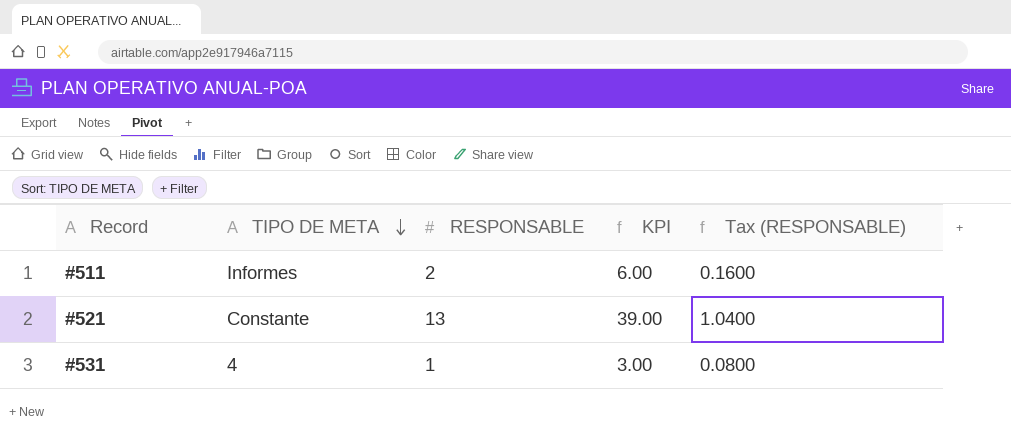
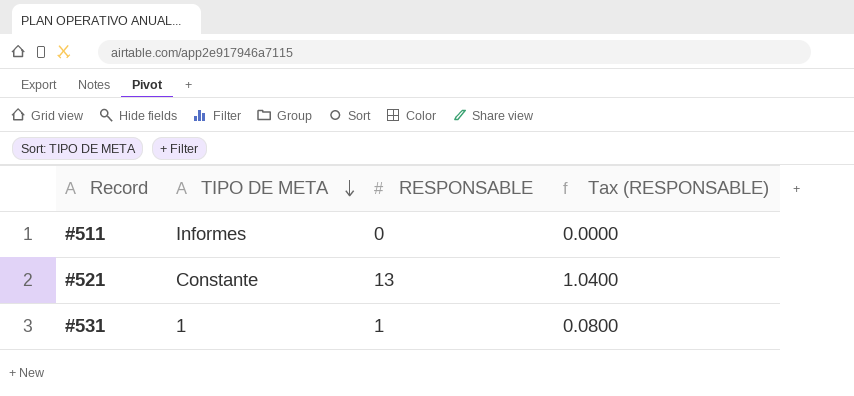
column KPI | formula: [RESPONSABLE] * 3 -> none
#511 | RESPONSABLE: 2 -> 0
#511 | Tax (RESPONSABLE): 0.1600 -> 0.0000
#531 | TIPO DE META: 4 -> 1

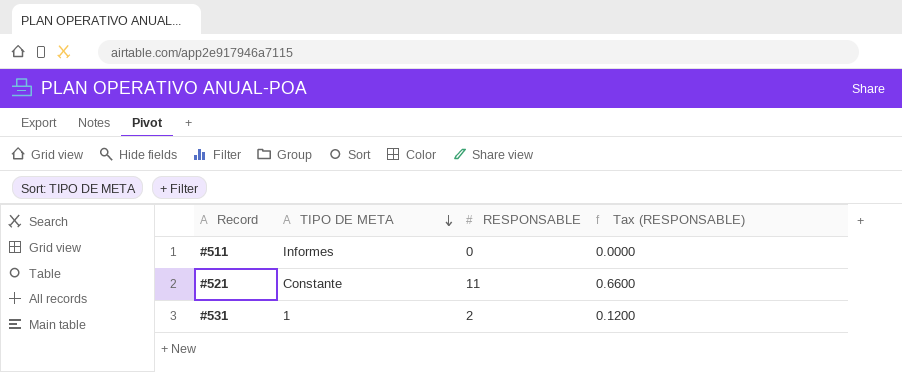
column Tax (RESPONSABLE) | formula: [RESPONSABLE] * 0.08 -> [RESPONSABLE] * 0.06
#521 | RESPONSABLE: 13 -> 11
#531 | RESPONSABLE: 1 -> 2

